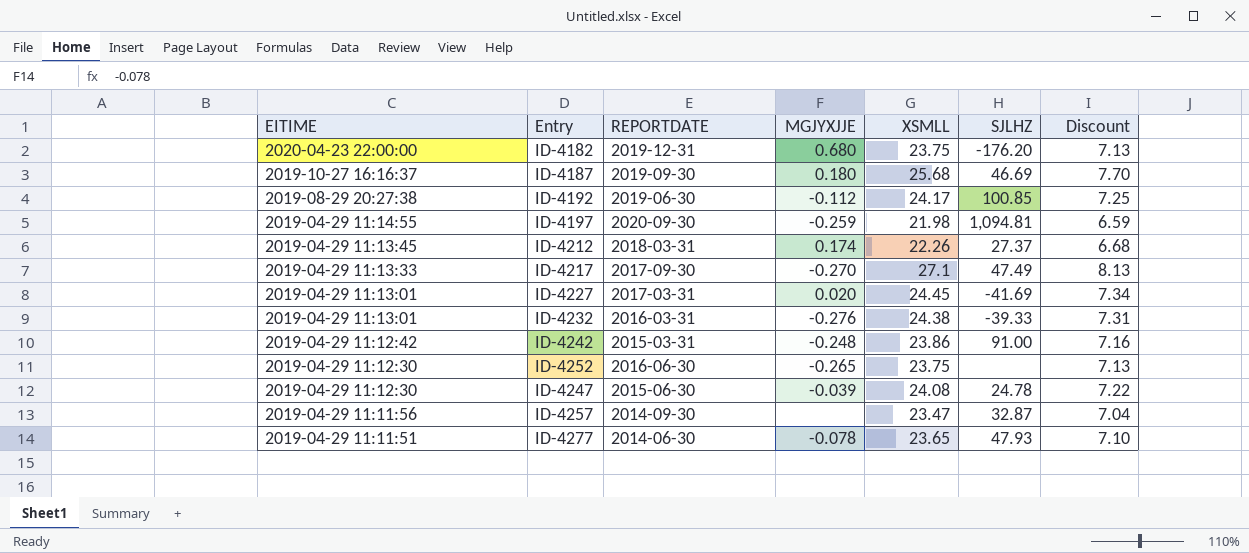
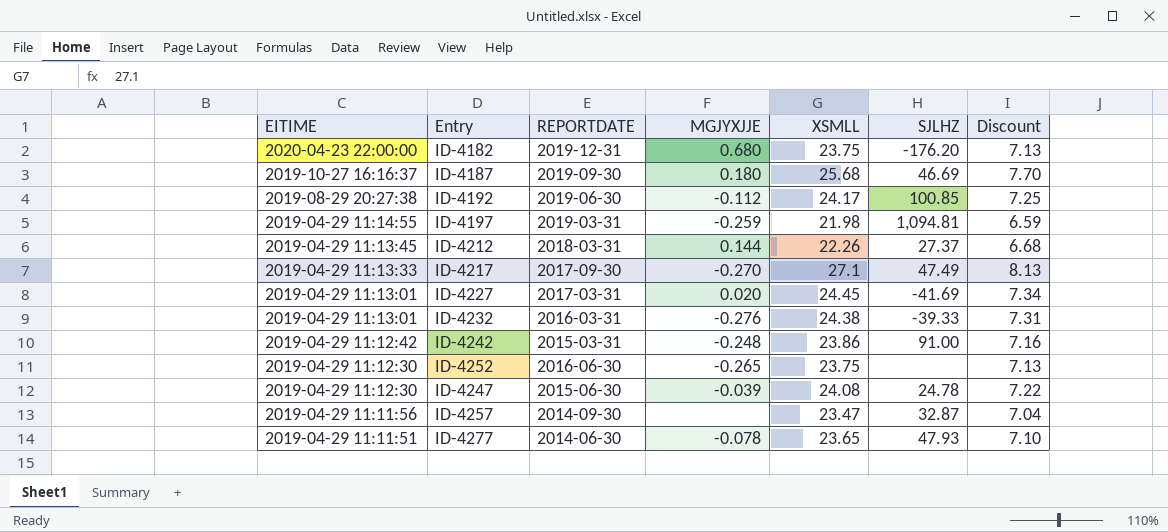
ID-4197 | REPORTDATE: 2020-09-30 -> 2019-03-31
ID-4212 | MGJYXJJE: 0.174 -> 0.144

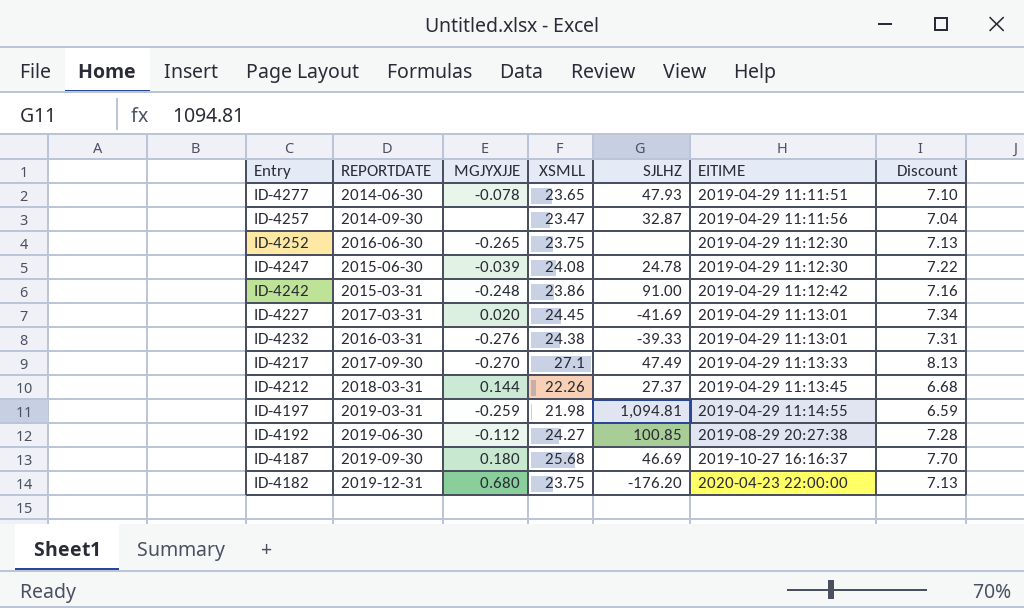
row order: EITIME descending -> EITIME ascending
column EITIME | position: 1 -> 6
ID-4192 | XSMLL: 24.17 -> 24.27
ID-4192 | Discount: 7.25 -> 7.28

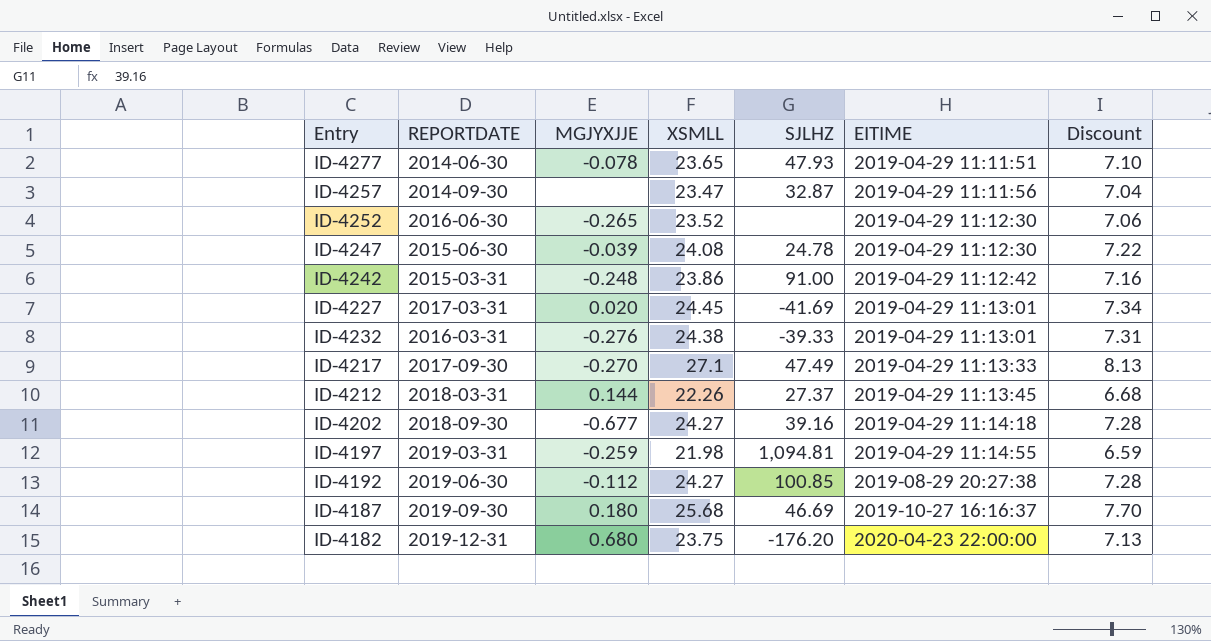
ID-4252 | XSMLL: 23.75 -> 23.52
ID-4252 | Discount: 7.13 -> 7.06
row ID-4202: none -> 2018-09-30 | -0.677 | 24.27 | 39.16 | 2019-04-29 11:14:18 | 7.28

